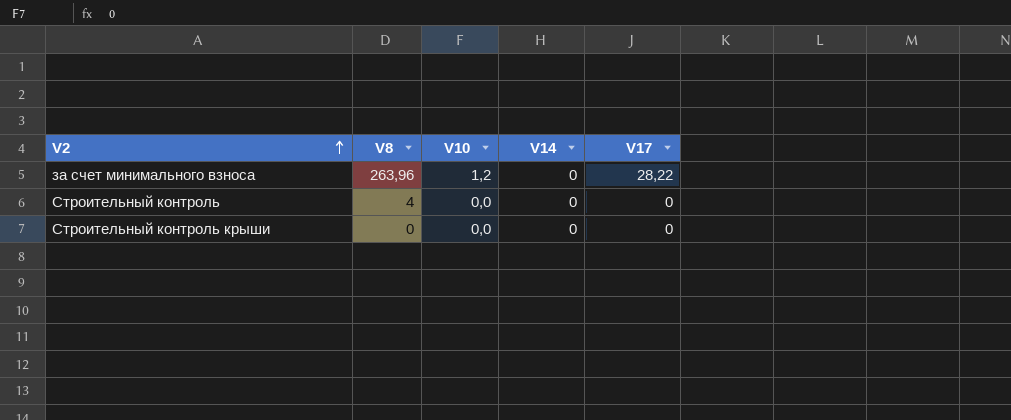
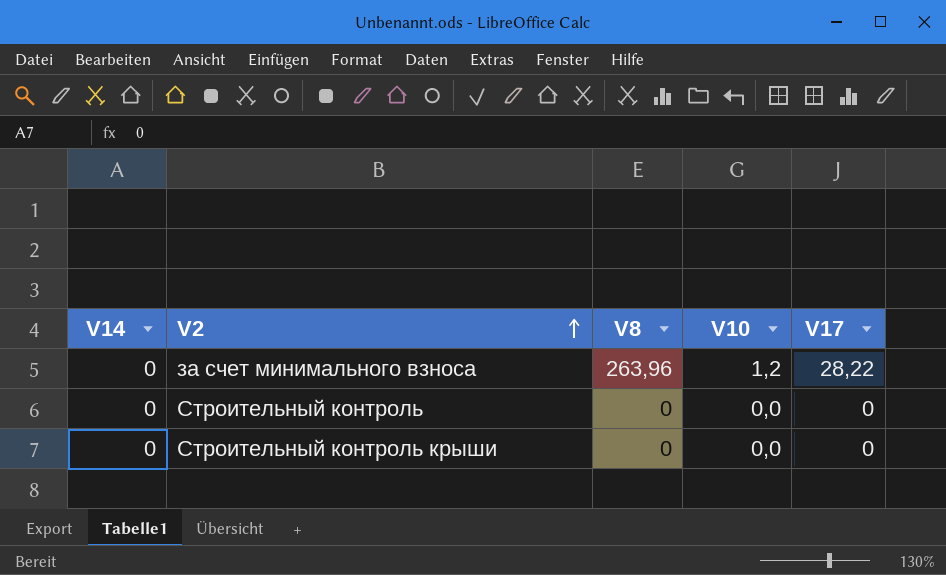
column V14 | position: 4 -> 1
Строительный контроль | V8: 4 -> 0

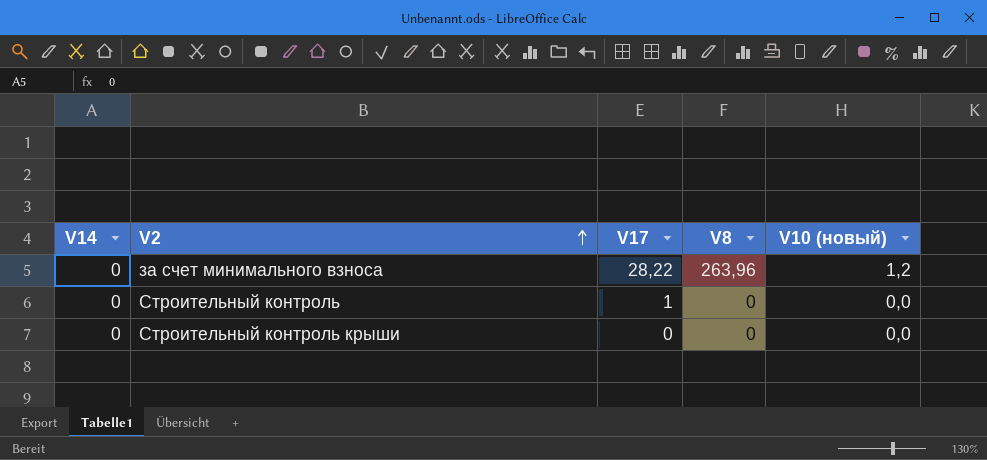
column V17 | position: 5 -> 3
column name: V10 -> V10 (новый)
Строительный контроль | V17: 0 -> 1

